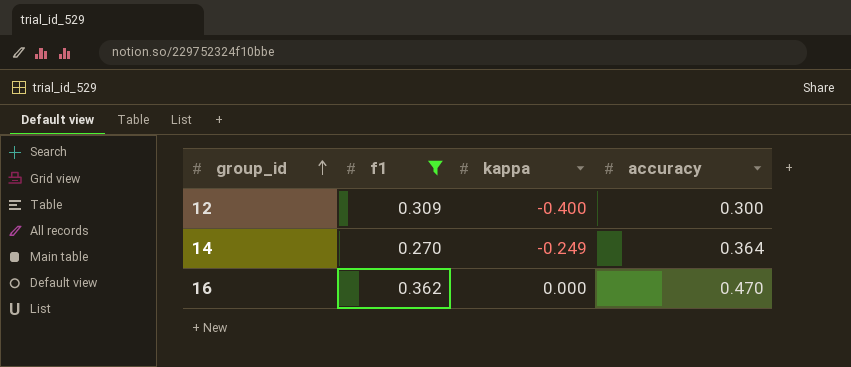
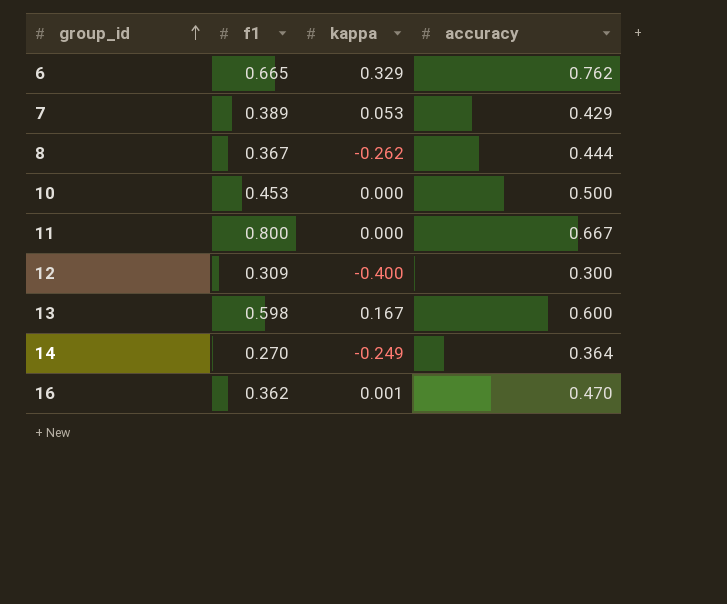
filter: f1 <= 0.362 -> none
16 | kappa: 0.000 -> 0.001

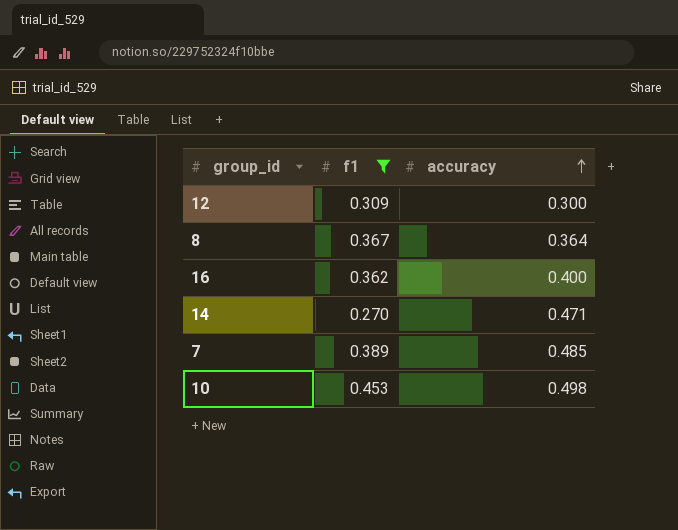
filter: none -> f1 <= 0.453
row order: group_id ascending -> accuracy ascending
column kappa | position: 3 -> none
8 | accuracy: 0.444 -> 0.364
16 | accuracy: 0.470 -> 0.400
14 | accuracy: 0.364 -> 0.471
7 | accuracy: 0.429 -> 0.485
10 | accuracy: 0.500 -> 0.498

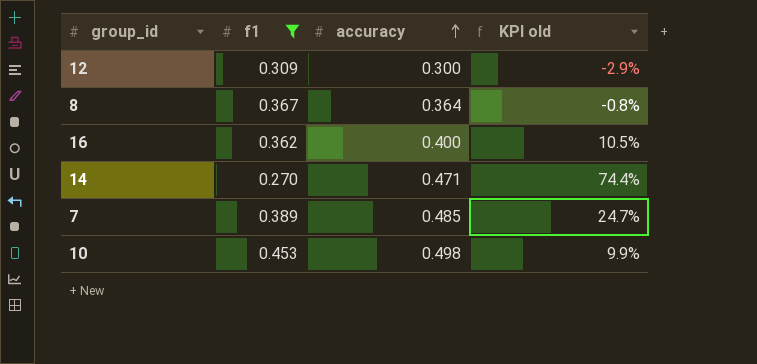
column KPI old | formula: none -> ([accuracy] - [f1]) / [f1]

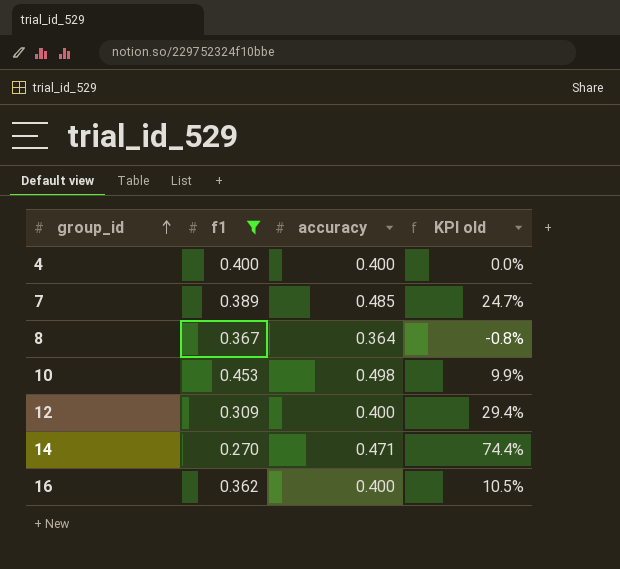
row order: accuracy ascending -> group_id ascending
row 4: none -> 0.400 | 0.400 | 0.0%
12 | accuracy: 0.300 -> 0.400
12 | KPI old: -2.9% -> 29.4%

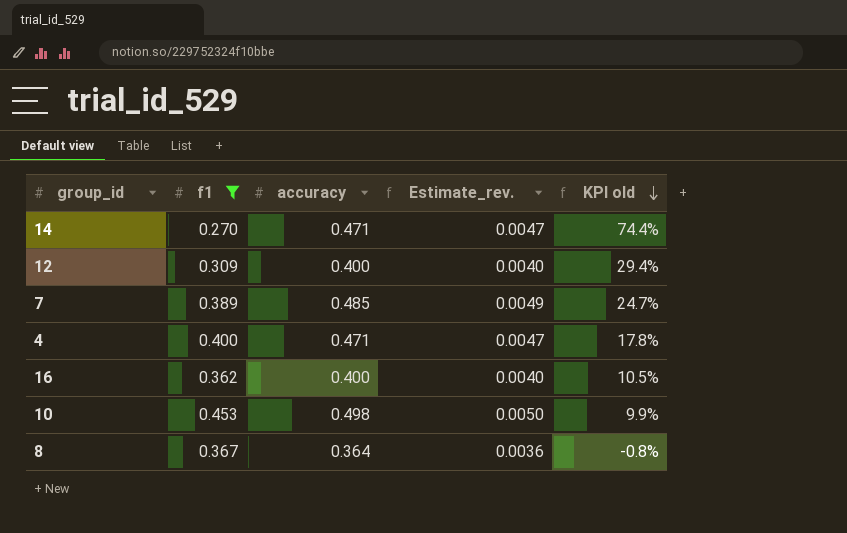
row order: group_id ascending -> KPI old descending
column Estimate_rev. | formula: none -> [accuracy] * 0.01
4 | accuracy: 0.400 -> 0.471
4 | KPI old: 0.0% -> 17.8%

